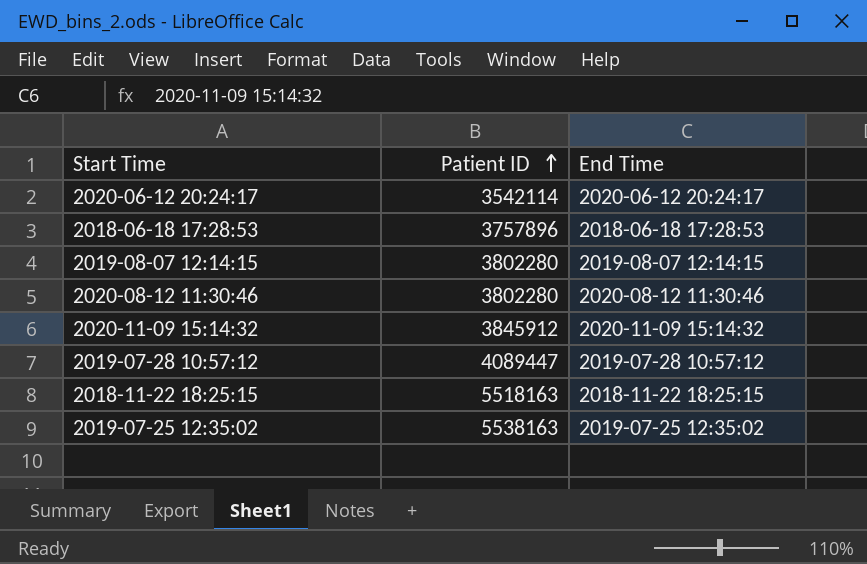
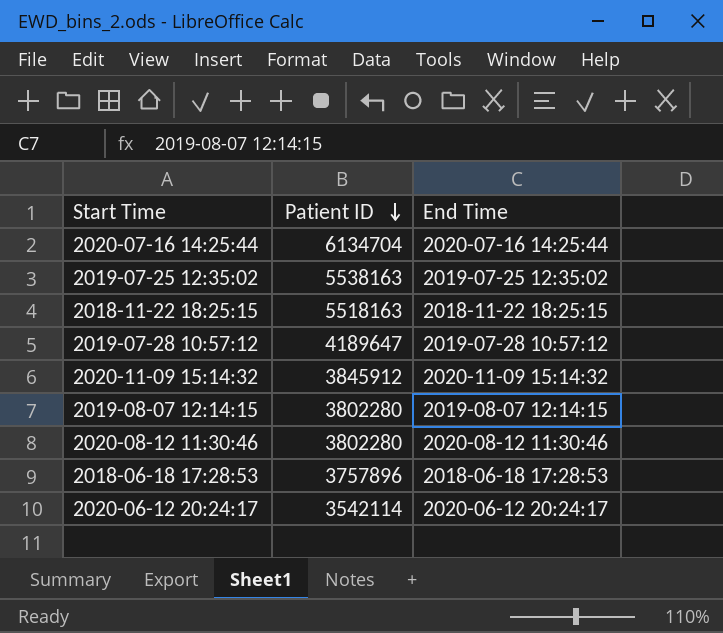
row order: Patient ID ascending -> Patient ID descending
row 2020-07-16 14:25:44: none -> 6134704 | 2020-07-16 14:25:44
2019-07-28 10:57:12 | Patient ID: 4089447 -> 4189647

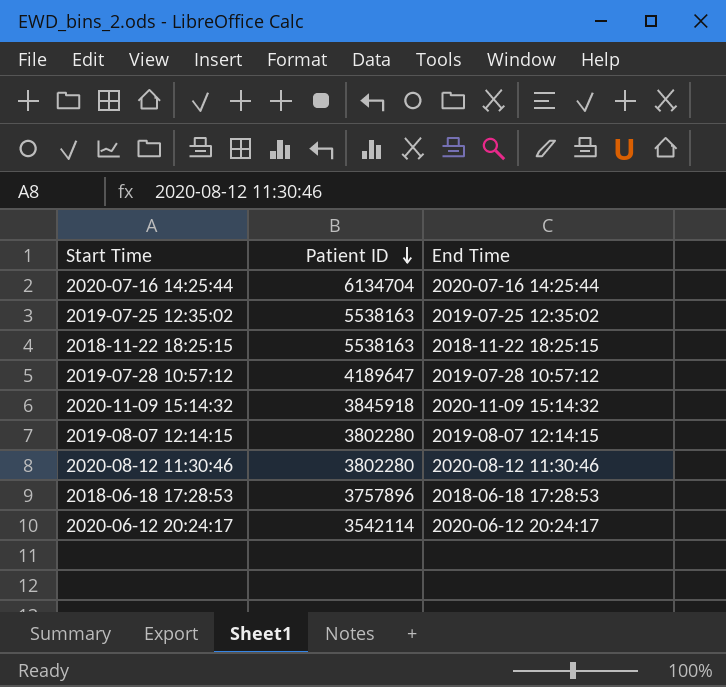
2018-11-22 18:25:15 | Patient ID: 5518163 -> 5538163
2020-11-09 15:14:32 | Patient ID: 3845912 -> 3845918

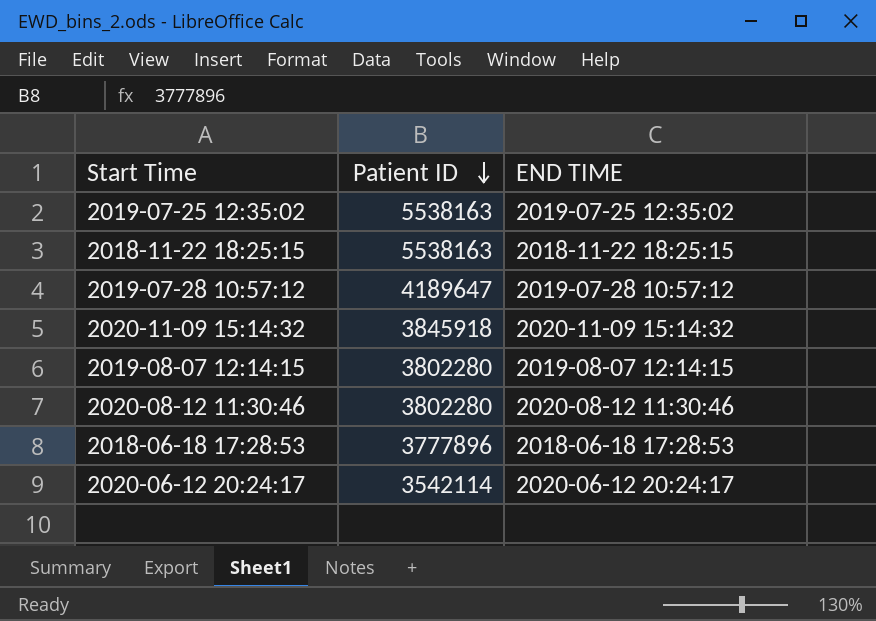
column name: End Time -> END TIME
row 2020-07-16 14:25:44: 6134704 | 2020-07-16 14:25:44 -> none
2018-06-18 17:28:53 | Patient ID: 3757896 -> 3777896

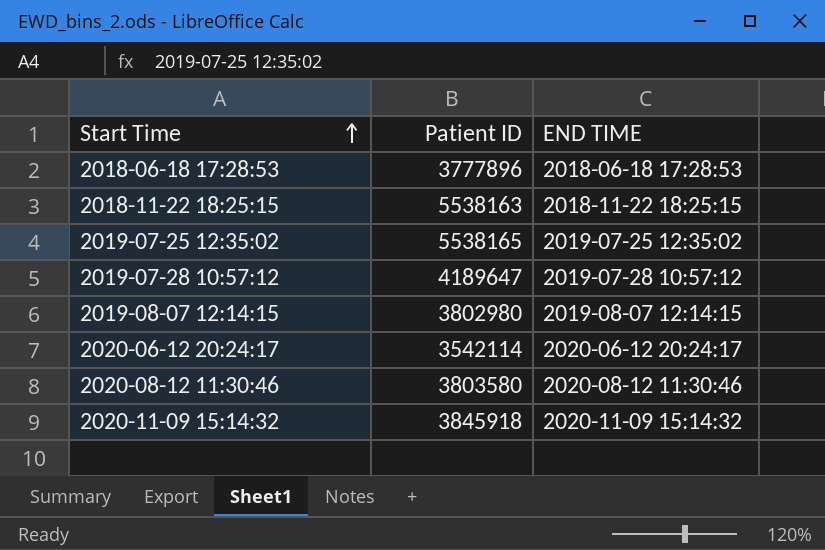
row order: Patient ID descending -> Start Time ascending
2019-07-25 12:35:02 | Patient ID: 5538163 -> 5538165
2019-08-07 12:14:15 | Patient ID: 3802280 -> 3802980
2020-08-12 11:30:46 | Patient ID: 3802280 -> 3803580

